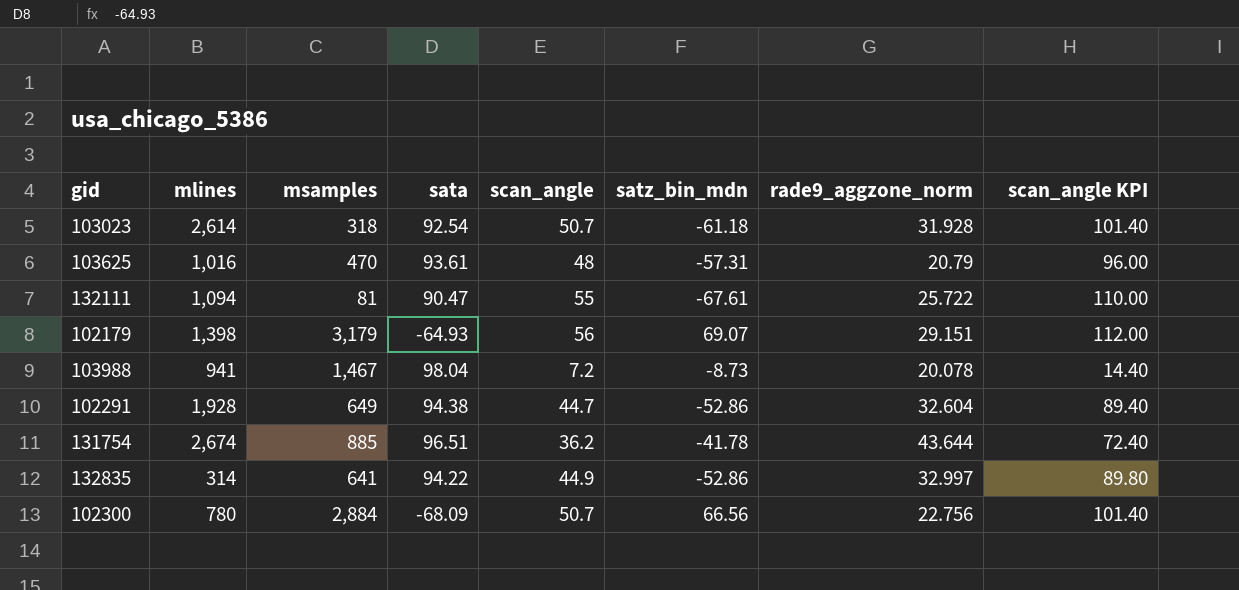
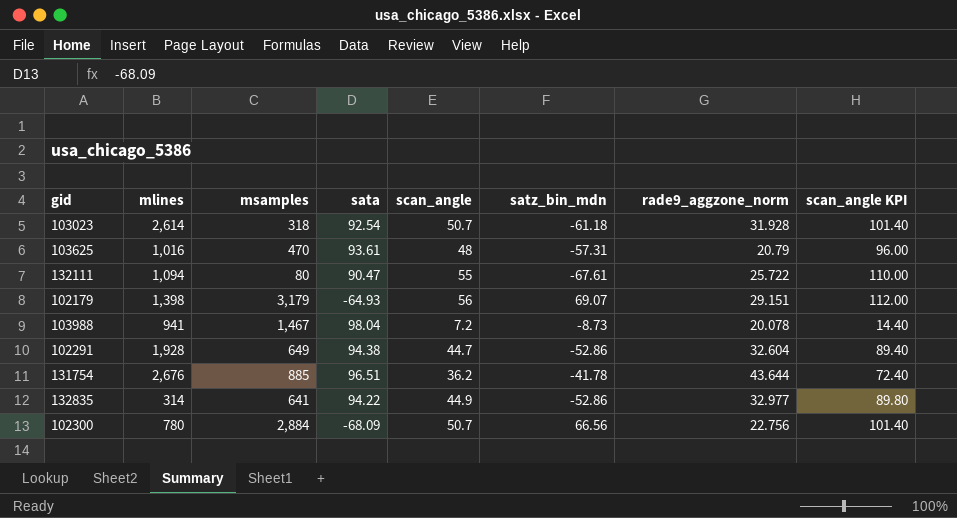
132111 | msamples: 81 -> 80
131754 | mlines: 2,674 -> 2,676
132835 | rade9_aggzone_norm: 32.997 -> 32.977

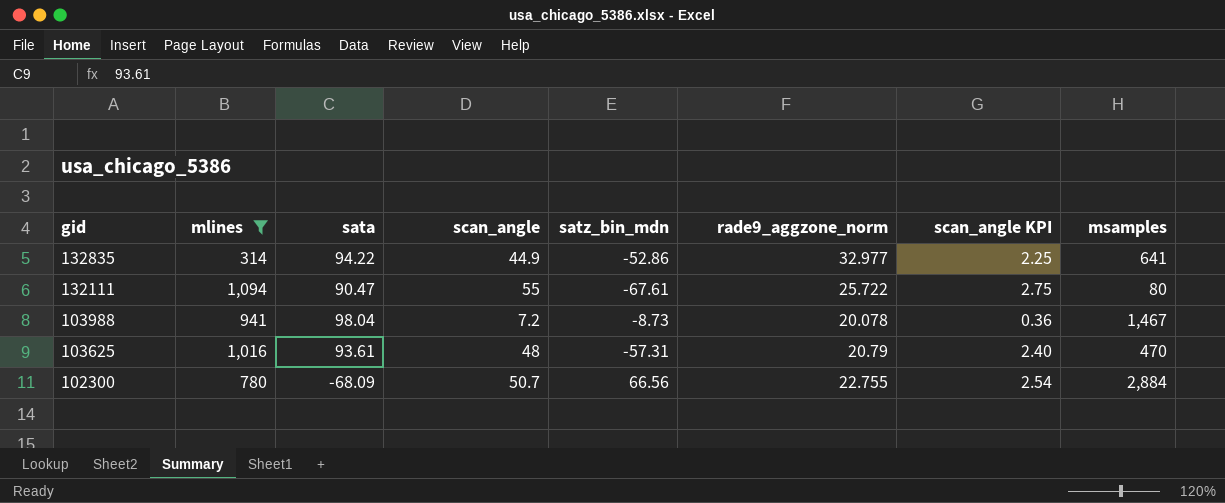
filter: none -> mlines <= 1,094
row order: none -> gid descending
column scan_angle KPI | formula: [scan_angle] * 2 -> [scan_angle] * 0.05
column msamples | position: 3 -> 8
102300 | rade9_aggzone_norm: 22.756 -> 22.755

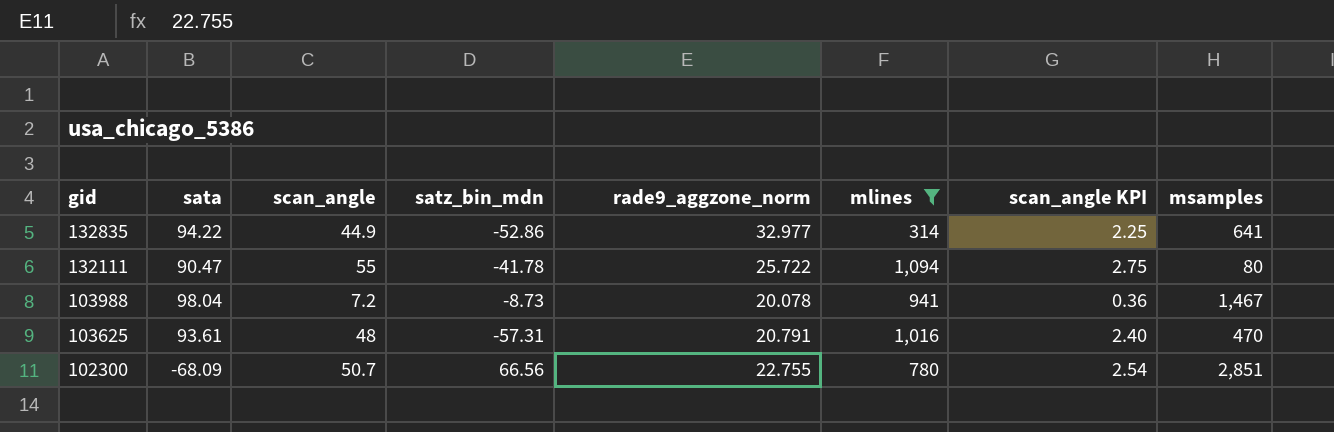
column mlines | position: 2 -> 6
132111 | satz_bin_mdn: -67.61 -> -41.78
103625 | rade9_aggzone_norm: 20.79 -> 20.791
102300 | msamples: 2,884 -> 2,851

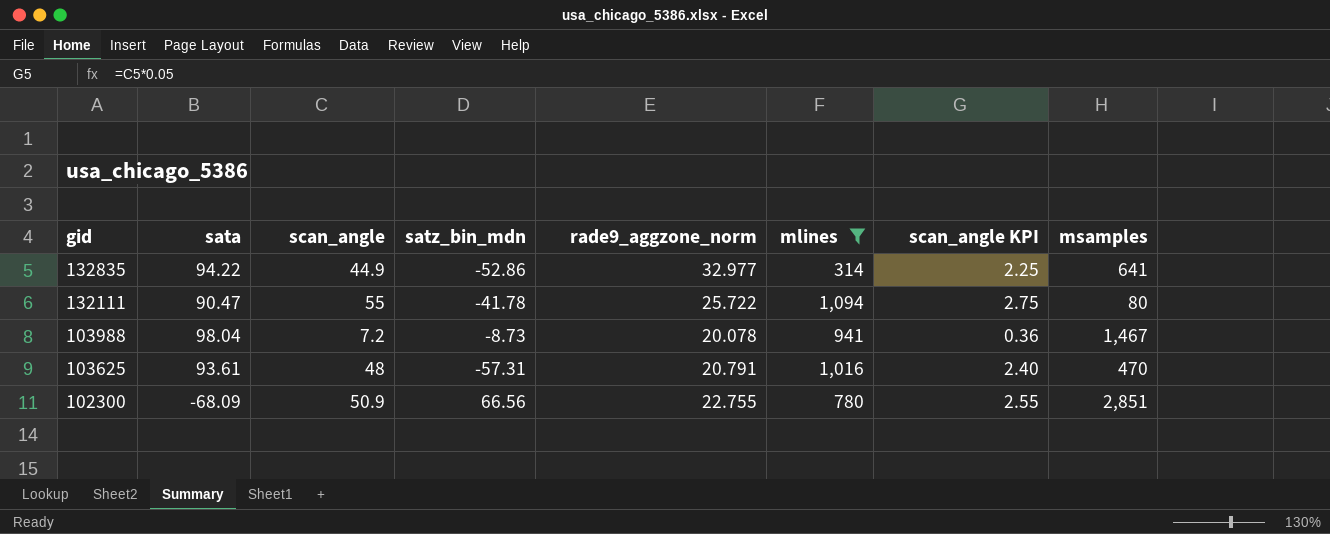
102300 | scan_angle: 50.7 -> 50.9
102300 | scan_angle KPI: 2.54 -> 2.55

